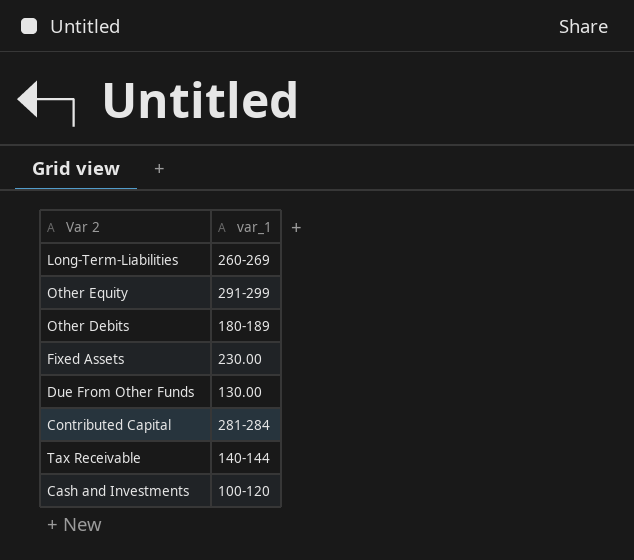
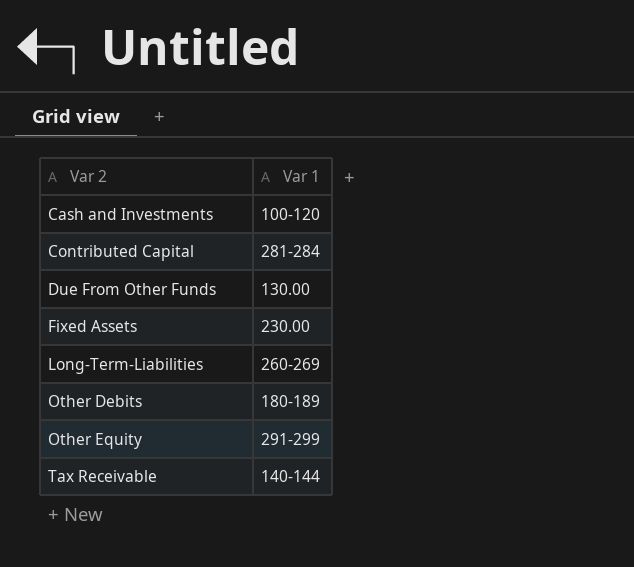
row order: none -> Var 2 ascending
column name: var_1 -> Var 1

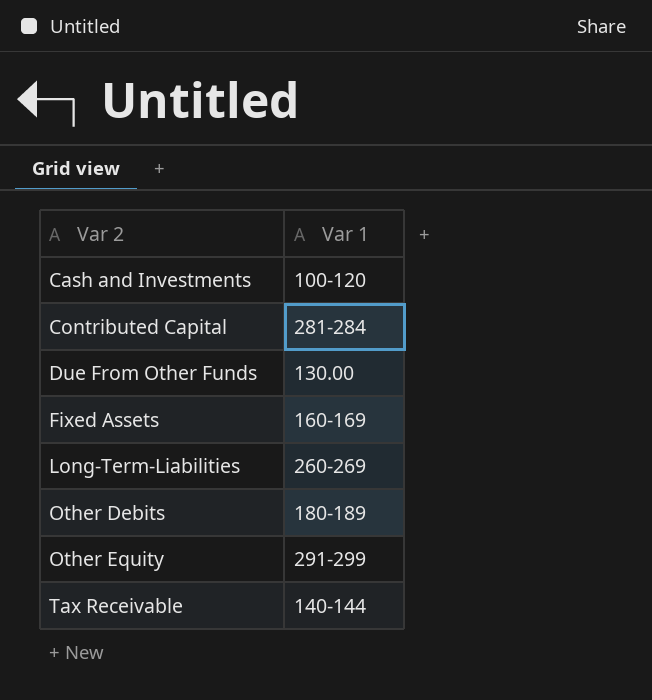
Fixed Assets | Var 1: 230.00 -> 160-169

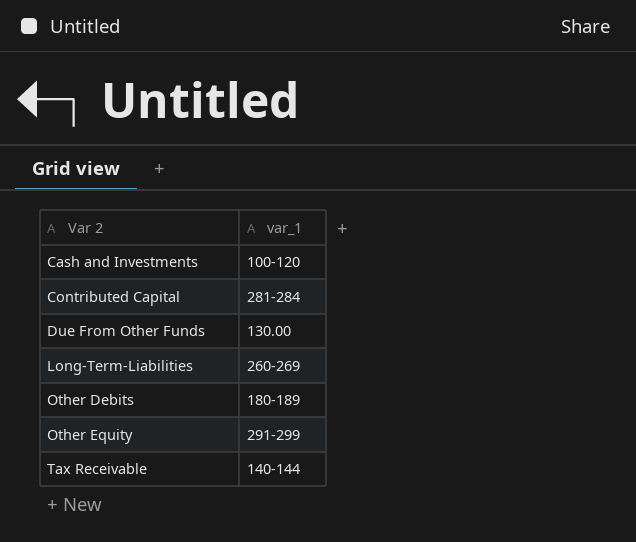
column name: Var 1 -> var_1
row Fixed Assets: 160-169 -> none

